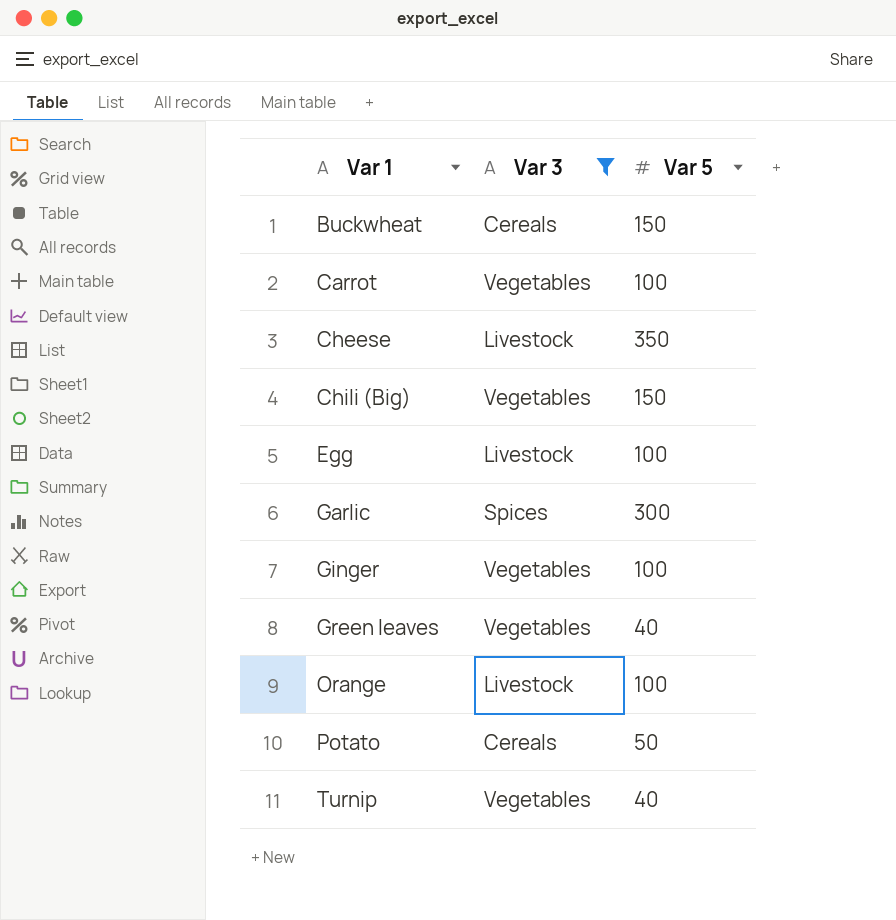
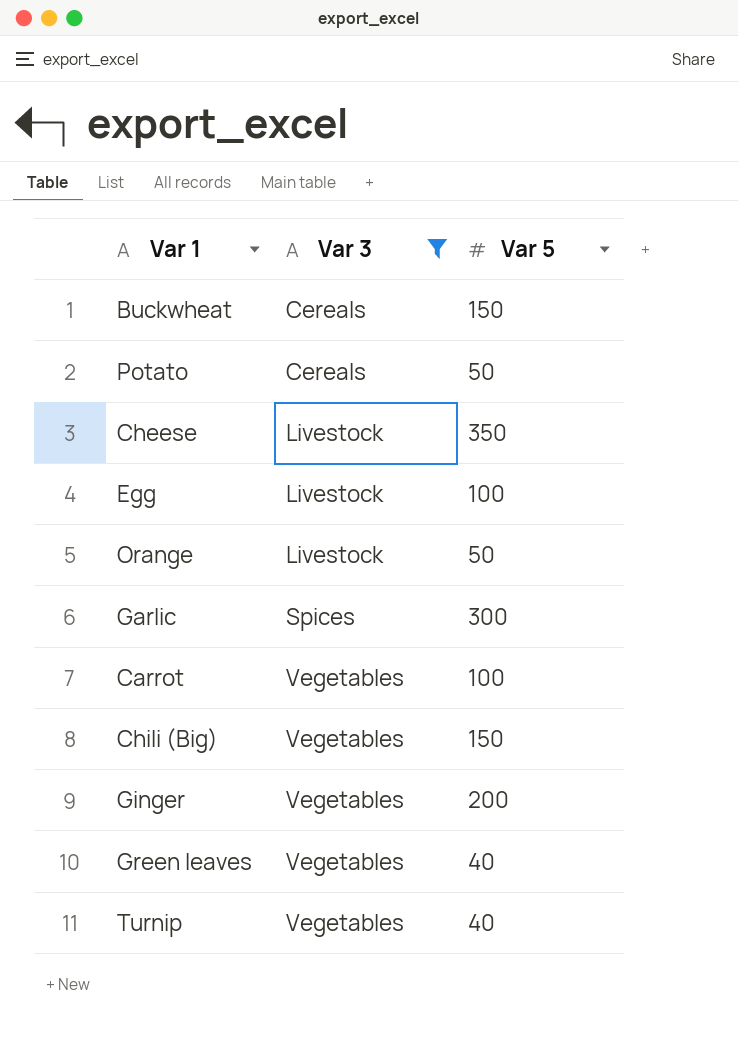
row order: Var 1 ascending -> Var 3 ascending
Orange | Var 5: 100 -> 50
Ginger | Var 5: 100 -> 200

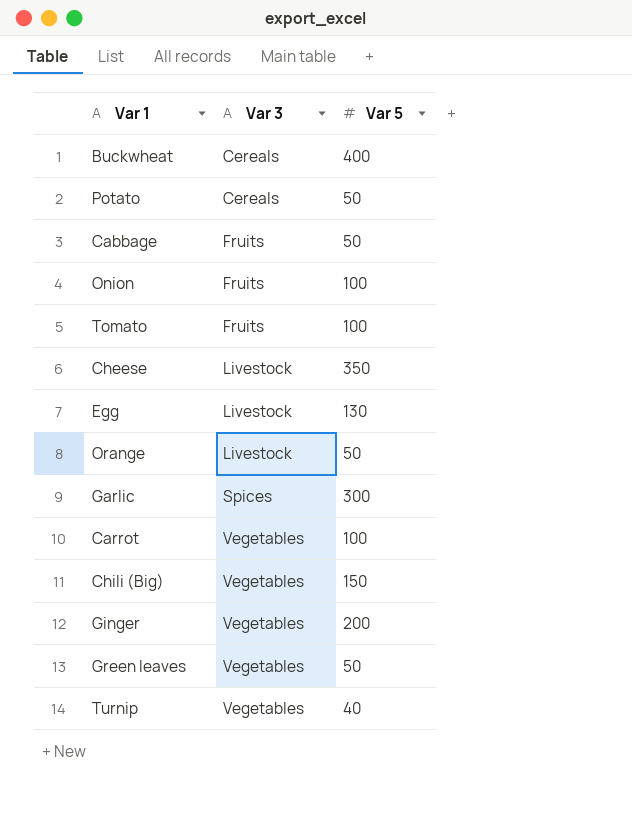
filter: Var 3 != Fruits -> none
Buckwheat | Var 5: 150 -> 400
Egg | Var 5: 100 -> 130
Green leaves | Var 5: 40 -> 50

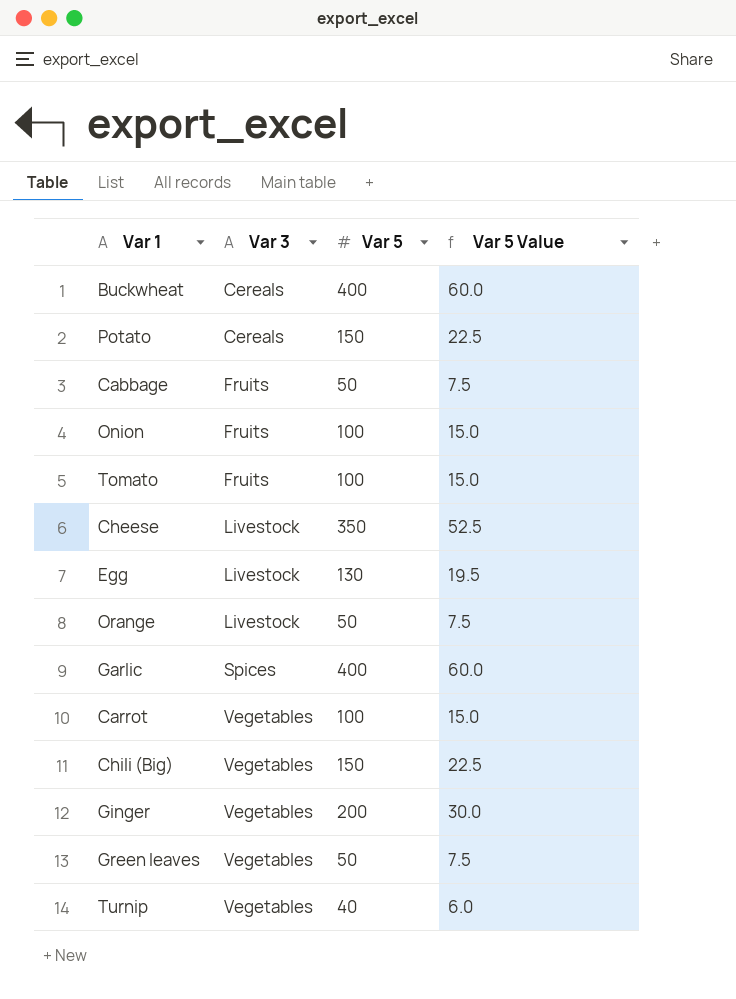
column Var 5 Value | formula: none -> [Var 5] * 0.15
Potato | Var 5: 50 -> 150
Garlic | Var 5: 300 -> 400

